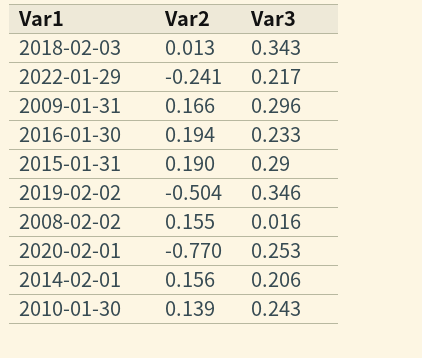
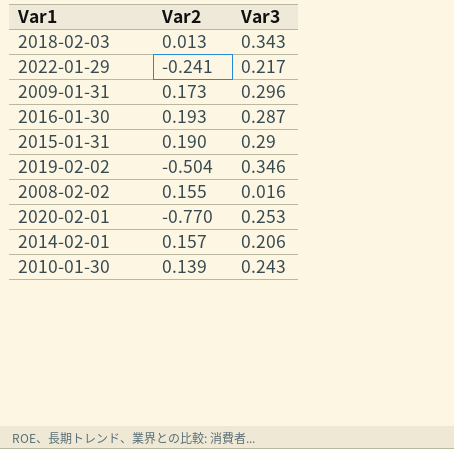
2009-01-31 | Var2: 0.166 -> 0.173
2016-01-30 | Var2: 0.194 -> 0.193
2016-01-30 | Var3: 0.233 -> 0.287
2014-02-01 | Var2: 0.156 -> 0.157

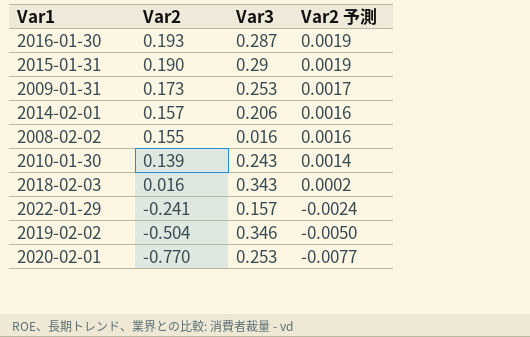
row order: none -> Var2 descending
column Var2 予測 | formula: none -> [Var2] * 0.01
2009-01-31 | Var3: 0.296 -> 0.253
2018-02-03 | Var2: 0.013 -> 0.016
2022-01-29 | Var3: 0.217 -> 0.157

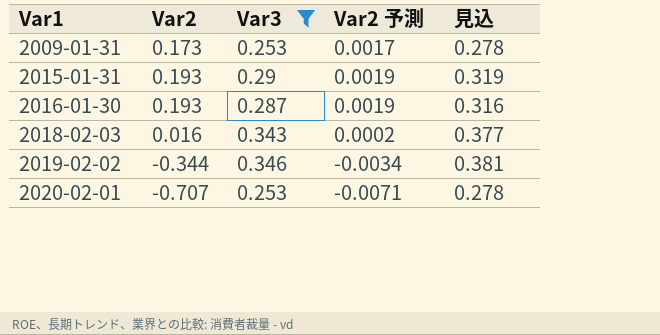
filter: none -> Var3 >= 0.253
row order: Var2 descending -> Var1 ascending
column 見込 | formula: none -> [Var3] * 1.1
2015-01-31 | Var2: 0.190 -> 0.193
2019-02-02 | Var2: -0.504 -> -0.344
2019-02-02 | Var2 予測: -0.0050 -> -0.0034
2020-02-01 | Var2: -0.770 -> -0.707
2020-02-01 | Var2 予測: -0.0077 -> -0.0071

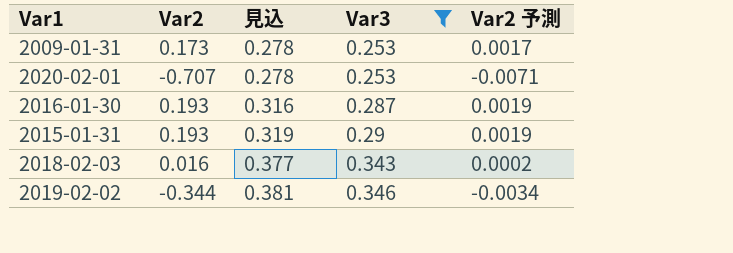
row order: Var1 ascending -> 見込 ascending
column 見込 | position: 5 -> 3

